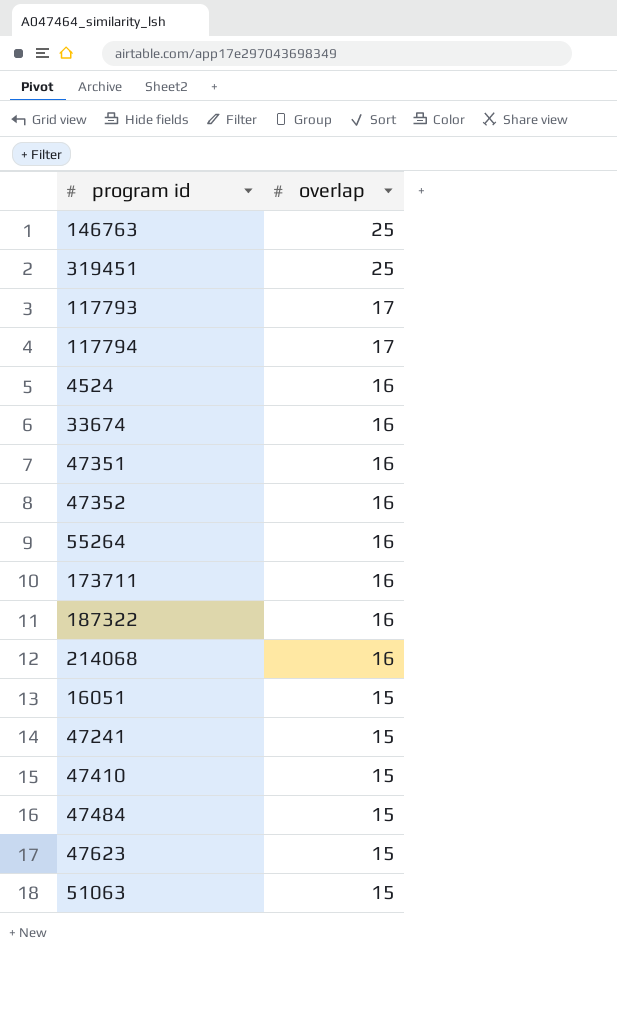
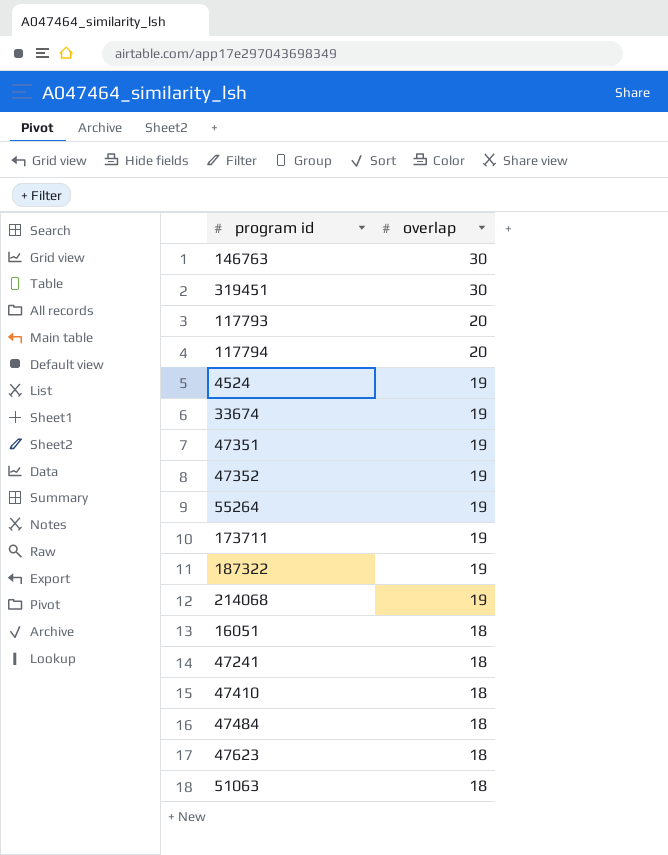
146763 | overlap: 25 -> 30
319451 | overlap: 25 -> 30
117793 | overlap: 17 -> 20
117794 | overlap: 17 -> 20
4524 | overlap: 16 -> 19
33674 | overlap: 16 -> 19
47351 | overlap: 16 -> 19
47352 | overlap: 16 -> 19
55264 | overlap: 16 -> 19
173711 | overlap: 16 -> 19
187322 | overlap: 16 -> 19
214068 | overlap: 16 -> 19
16051 | overlap: 15 -> 18
47241 | overlap: 15 -> 18
47410 | overlap: 15 -> 18
47484 | overlap: 15 -> 18
47623 | overlap: 15 -> 18
51063 | overlap: 15 -> 18

